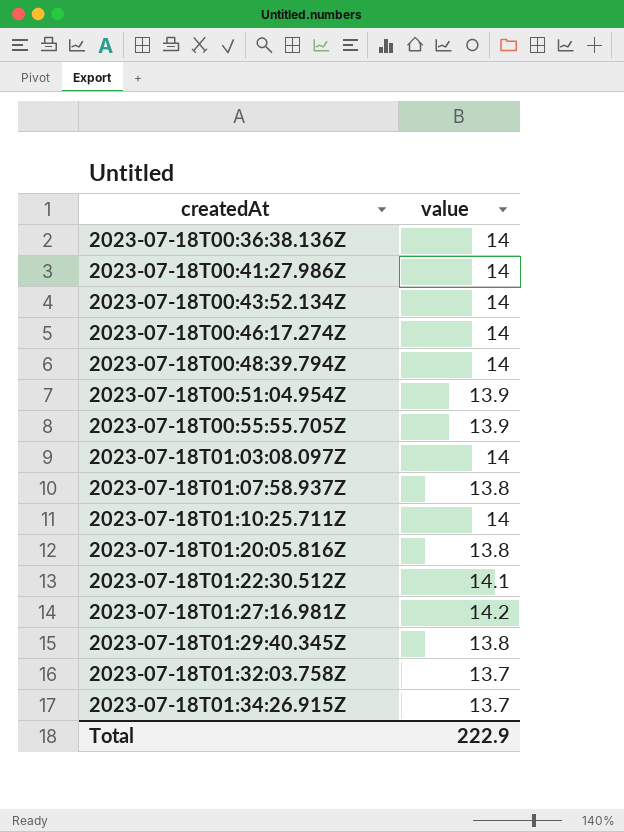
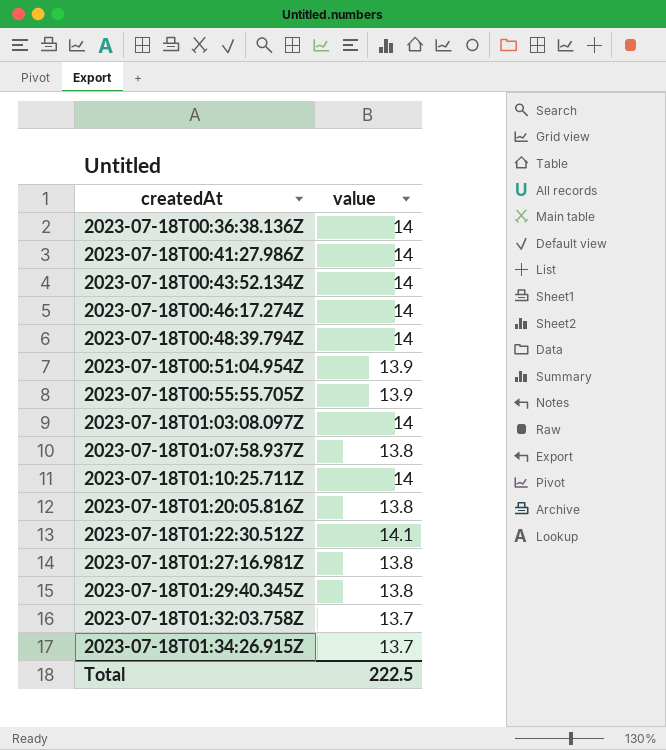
2023-07-18T01:27:16.981Z | value: 14.2 -> 13.8
Total | value: 222.9 -> 222.5

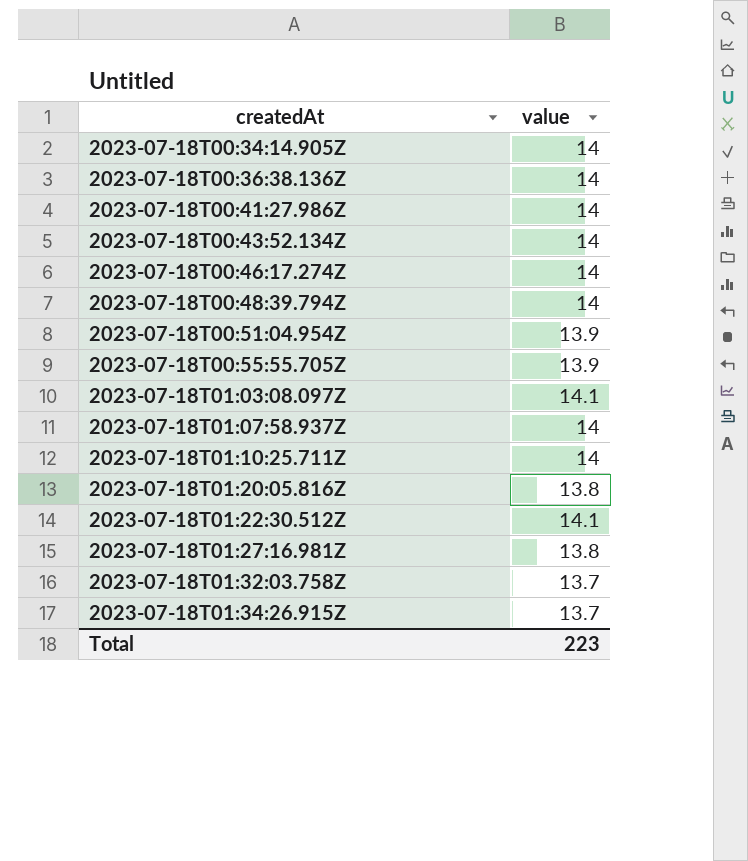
row 2023-07-18T01:29:40.345Z: 13.8 -> none
row 2023-07-18T00:34:14.905Z: none -> 14
2023-07-18T01:03:08.097Z | value: 14 -> 14.1
2023-07-18T01:07:58.937Z | value: 13.8 -> 14
Total | value: 222.5 -> 223

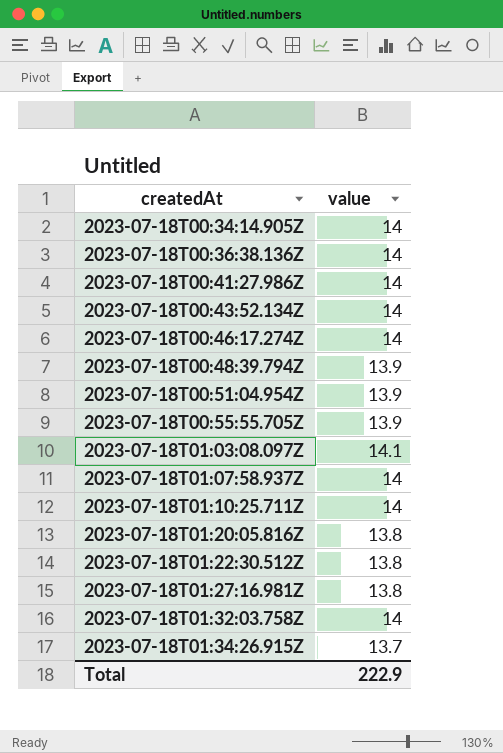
2023-07-18T00:48:39.794Z | value: 14 -> 13.9
2023-07-18T01:22:30.512Z | value: 14.1 -> 13.8
2023-07-18T01:32:03.758Z | value: 13.7 -> 14
Total | value: 223 -> 222.9

